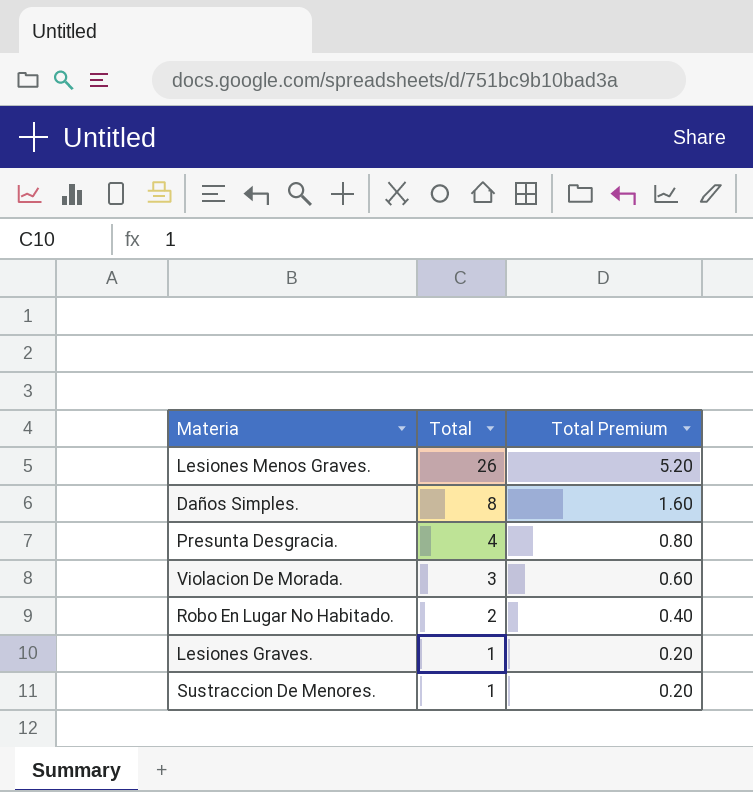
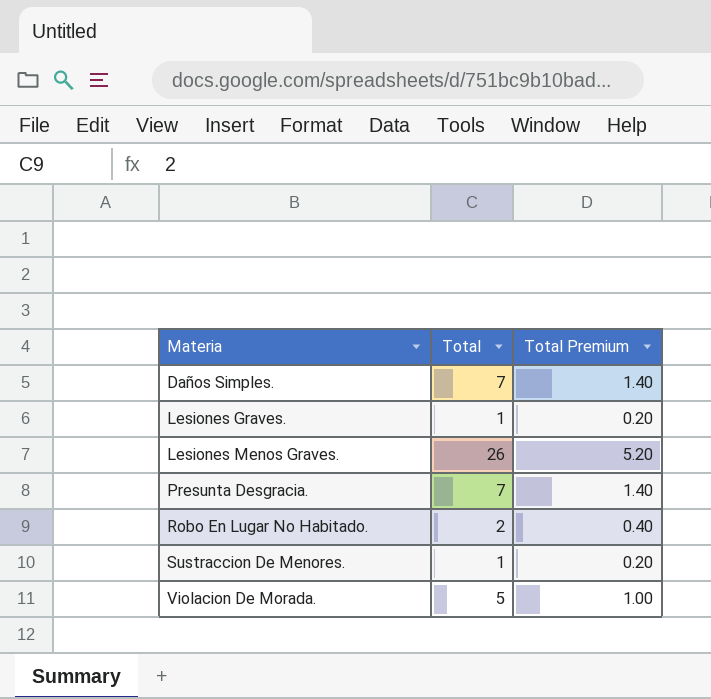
row order: Total descending -> Materia ascending
Daños Simples. | Total: 8 -> 7
Daños Simples. | Total Premium: 1.60 -> 1.40
Presunta Desgracia. | Total: 4 -> 7
Presunta Desgracia. | Total Premium: 0.80 -> 1.40
Violacion De Morada. | Total: 3 -> 5
Violacion De Morada. | Total Premium: 0.60 -> 1.00

